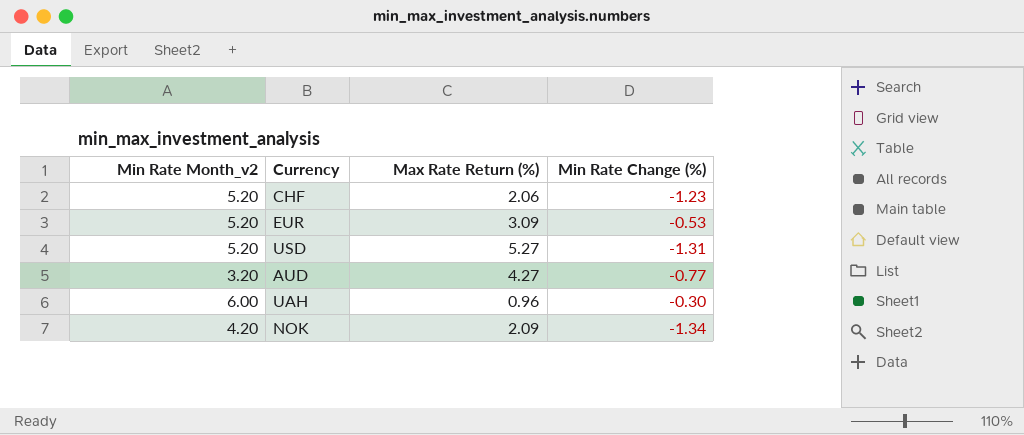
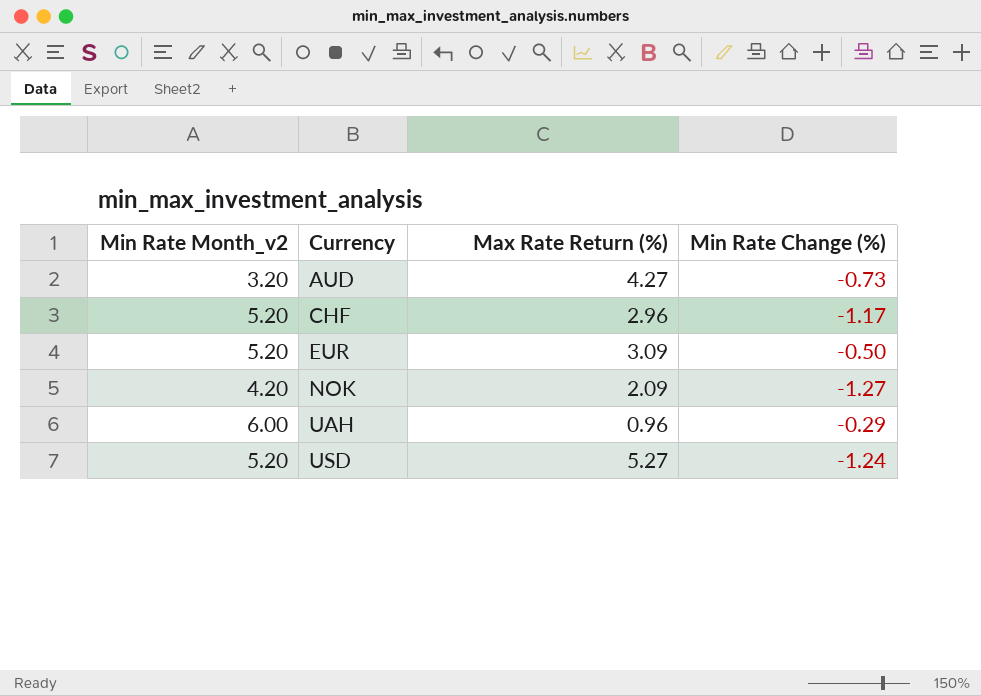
row order: none -> Currency ascending
AUD | Min Rate Change (%): -0.77 -> -0.73
CHF | Max Rate Return (%): 2.06 -> 2.96
CHF | Min Rate Change (%): -1.23 -> -1.17
EUR | Min Rate Change (%): -0.53 -> -0.50
NOK | Min Rate Change (%): -1.34 -> -1.27
UAH | Min Rate Change (%): -0.30 -> -0.29
USD | Min Rate Change (%): -1.31 -> -1.24

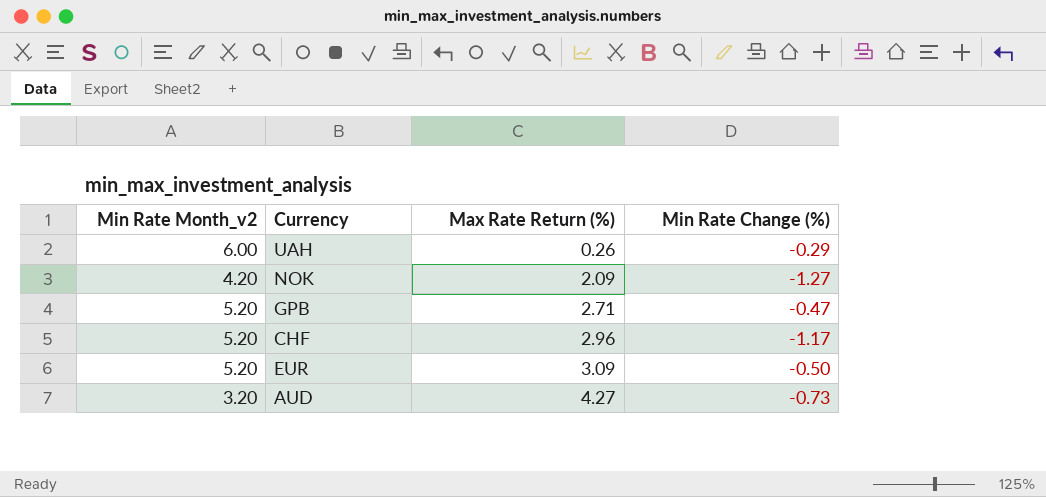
row order: Currency ascending -> Max Rate Return (%) ascending
row USD: 5.20 | 5.27 | -1.24 -> none
UAH | Max Rate Return (%): 0.96 -> 0.26
row GPB: none -> 5.20 | 2.71 | -0.47

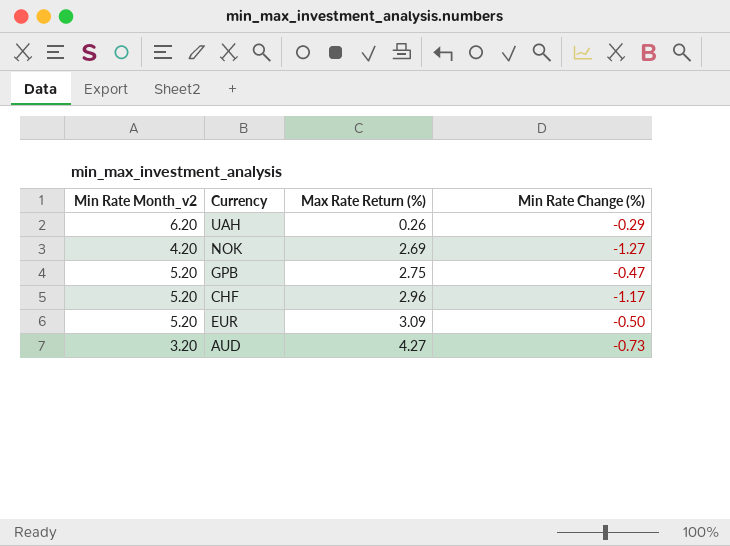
UAH | Min Rate Month_v2: 6.00 -> 6.20
NOK | Max Rate Return (%): 2.09 -> 2.69
GPB | Max Rate Return (%): 2.71 -> 2.75

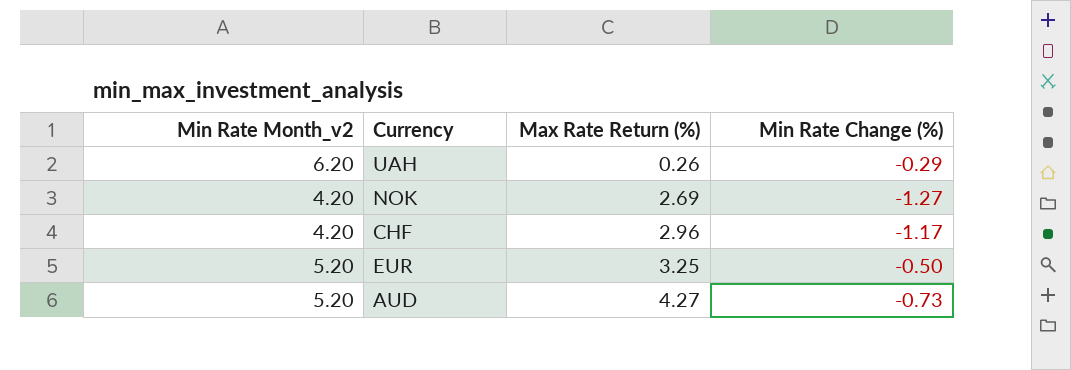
row GPB: 5.20 | 2.75 | -0.47 -> none
CHF | Min Rate Month_v2: 5.20 -> 4.20
EUR | Max Rate Return (%): 3.09 -> 3.25
AUD | Min Rate Month_v2: 3.20 -> 5.20

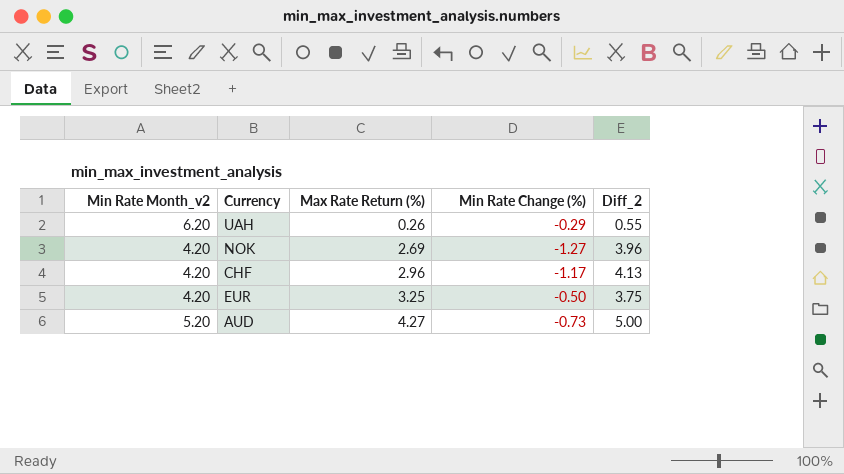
column Diff_2 | formula: none -> [Max Rate Return (%)] - [Min Rate Change (%)]
EUR | Min Rate Month_v2: 5.20 -> 4.20

